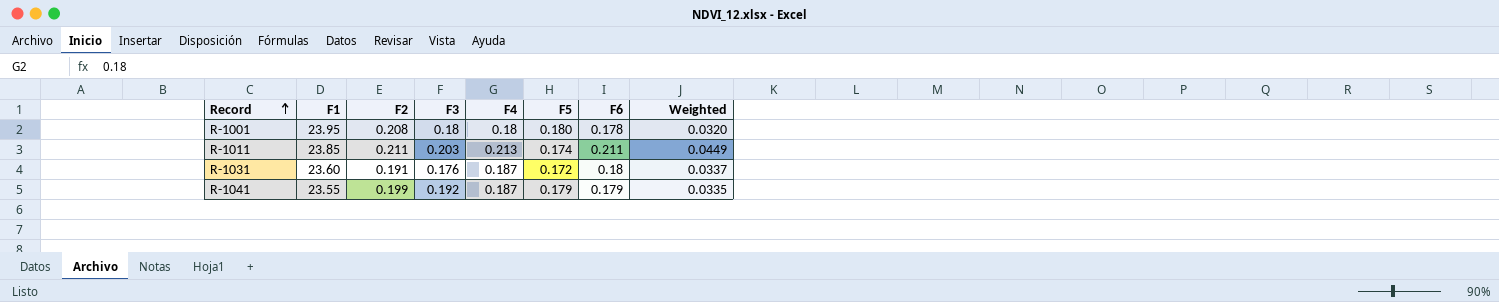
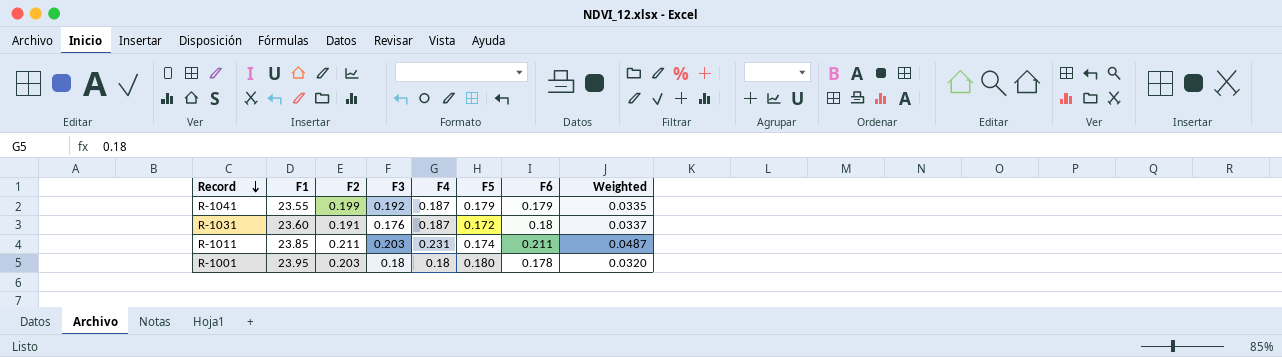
row order: Record ascending -> Record descending
R-1011 | F4: 0.213 -> 0.231
R-1011 | Weighted: 0.0449 -> 0.0487
R-1001 | F2: 0.208 -> 0.203

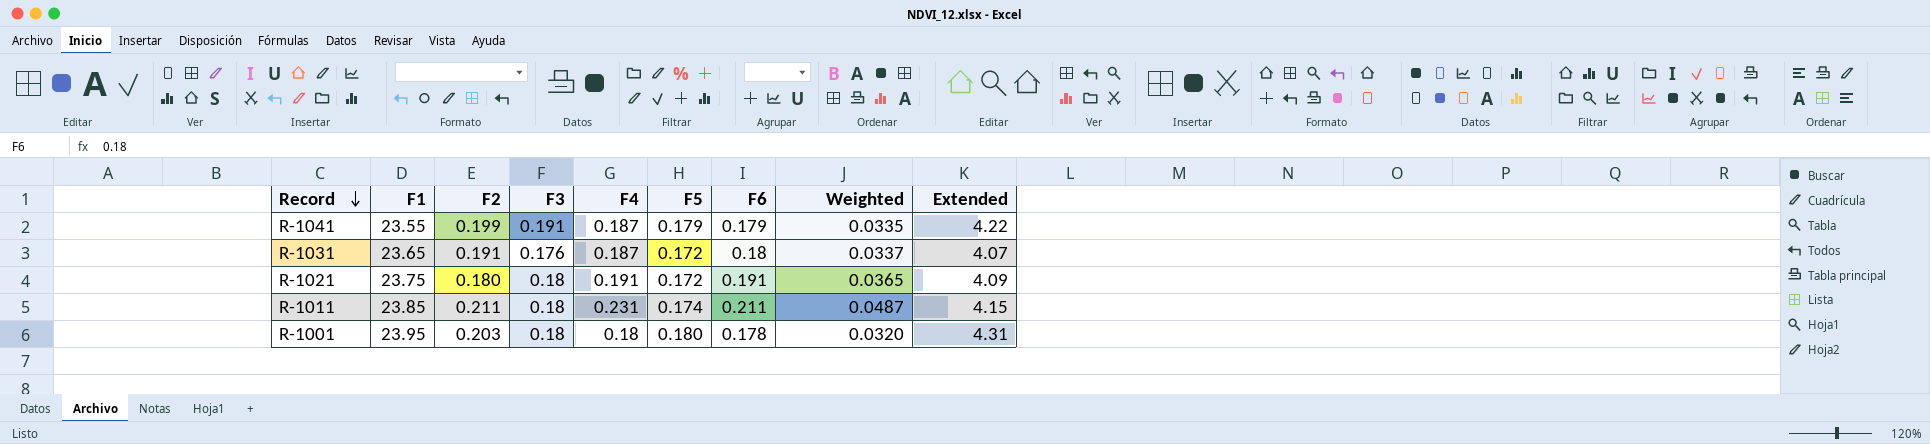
column Extended | formula: none -> [F1] * [F5]
R-1041 | F3: 0.192 -> 0.191
R-1031 | F1: 23.60 -> 23.65
row R-1021: none -> 23.75 | 0.180 | 0.18 | 0.191 | 0.172 | 0.191 | 0.0365 | 4.09
R-1011 | F3: 0.203 -> 0.18

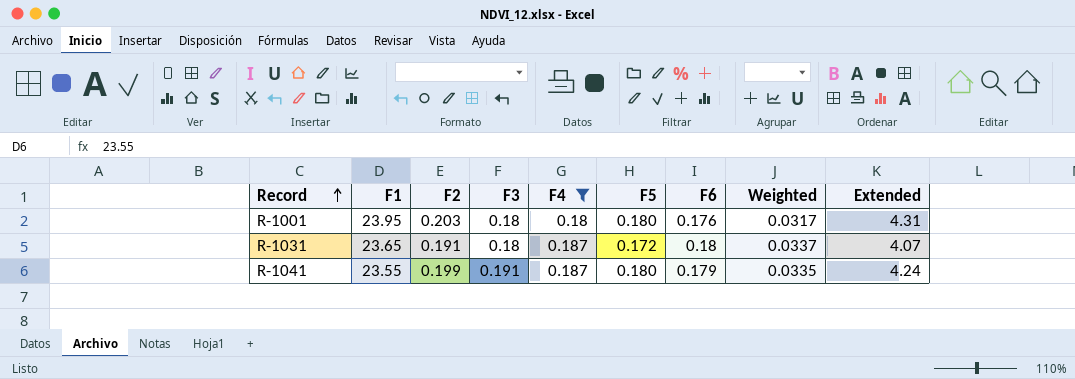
filter: none -> F4 <= 0.187
row order: Record descending -> Record ascending
R-1001 | F6: 0.178 -> 0.176
R-1001 | Weighted: 0.0320 -> 0.0317
R-1031 | F3: 0.176 -> 0.18
R-1041 | F5: 0.179 -> 0.180
R-1041 | Extended: 4.22 -> 4.24

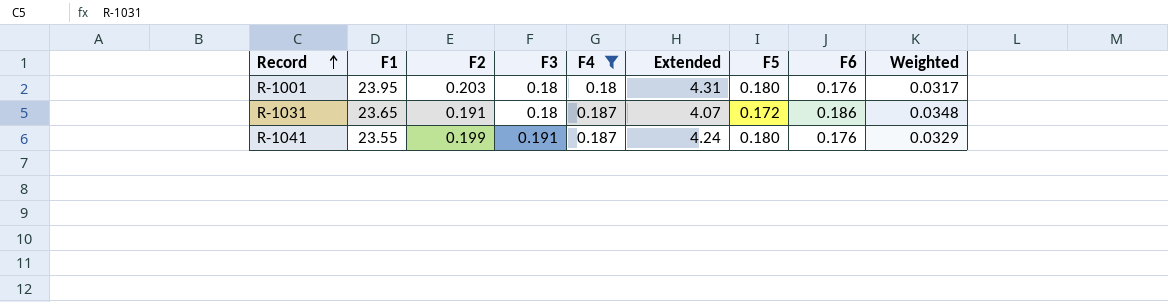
column Extended | position: 9 -> 6
R-1031 | F6: 0.18 -> 0.186
R-1031 | Weighted: 0.0337 -> 0.0348
R-1041 | F6: 0.179 -> 0.176
R-1041 | Weighted: 0.0335 -> 0.0329

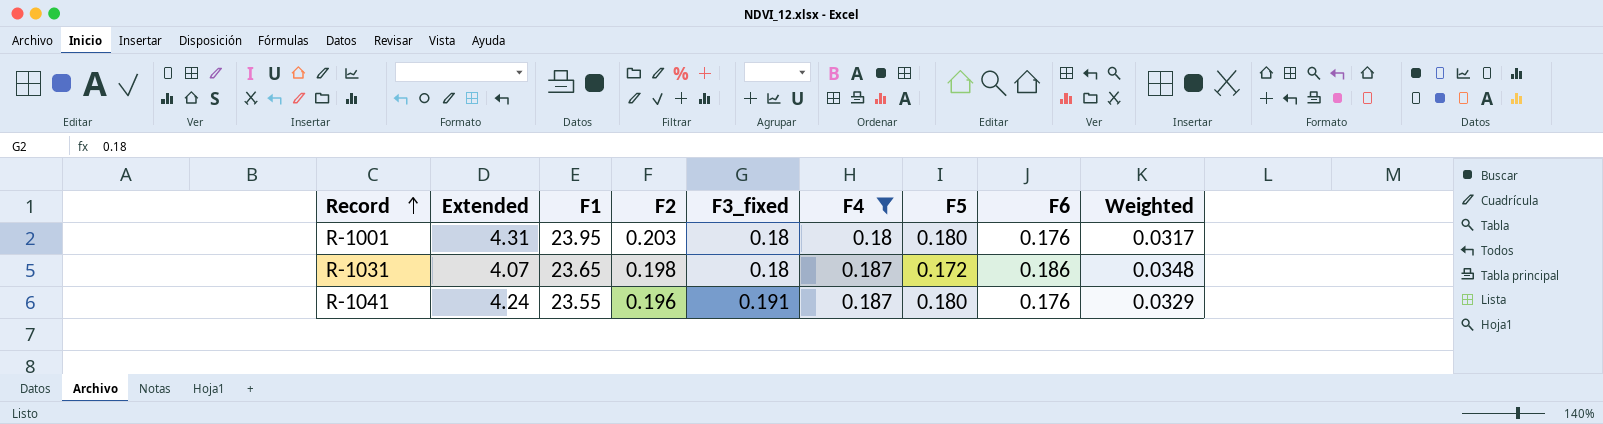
column Extended | position: 6 -> 2
column name: F3 -> F3_fixed
R-1031 | F2: 0.191 -> 0.198
R-1041 | F2: 0.199 -> 0.196

